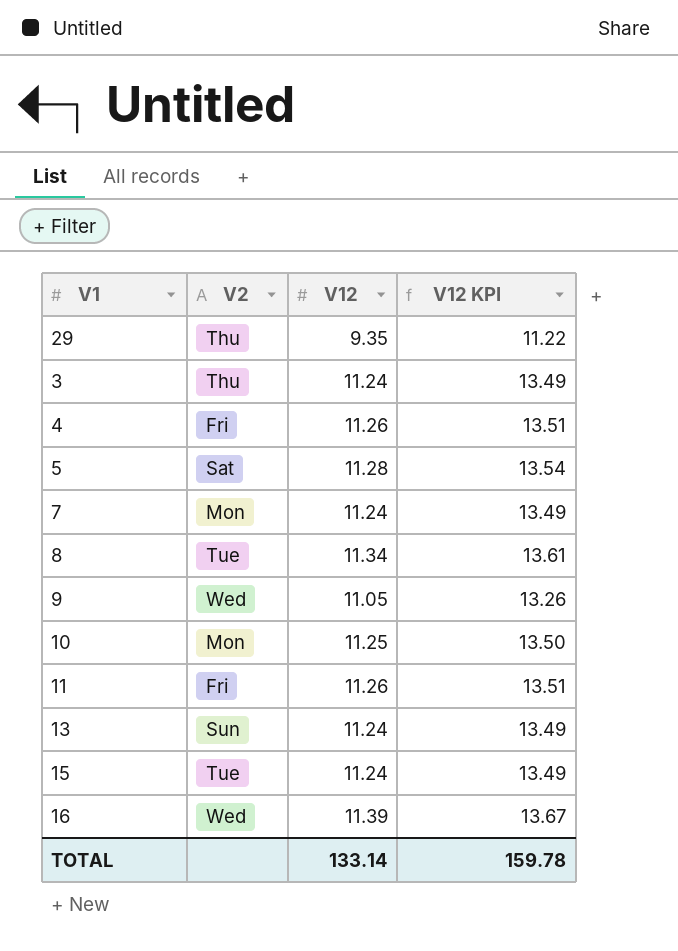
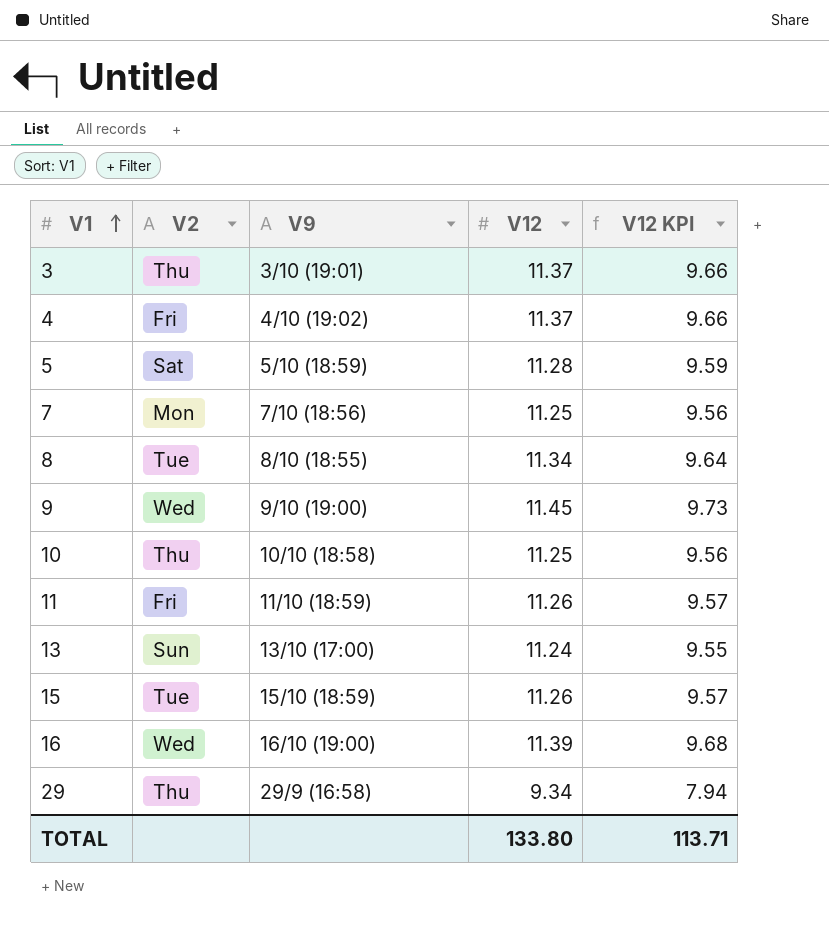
row order: none -> V1 ascending
column V9 | position: none -> 3
column V12 KPI | formula: [V12] * 1.2 -> [V12] * 0.85
3 | V12: 11.24 -> 11.37
4 | V12: 11.26 -> 11.37
7 | V12: 11.24 -> 11.25
9 | V12: 11.05 -> 11.45
10 | V2: Mon -> Thu
15 | V12: 11.24 -> 11.26
29 | V12: 9.35 -> 9.34
TOTAL | V12: 133.14 -> 133.80
TOTAL | V12 KPI: 159.78 -> 113.71

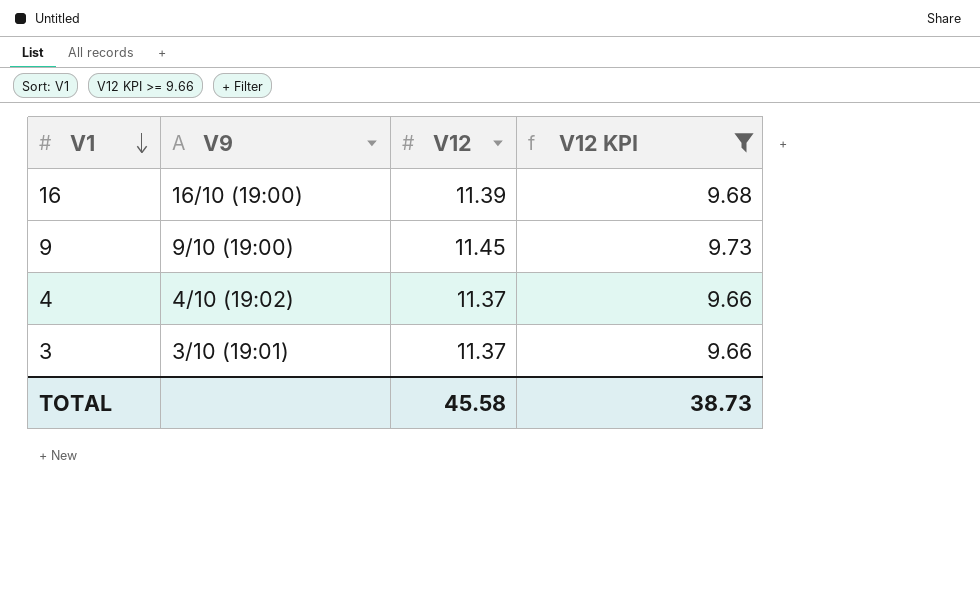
filter: none -> V12 KPI >= 9.66
row order: V1 ascending -> V1 descending
column V2 | position: 2 -> none
TOTAL | V12: 133.80 -> 45.58
TOTAL | V12 KPI: 113.71 -> 38.73

